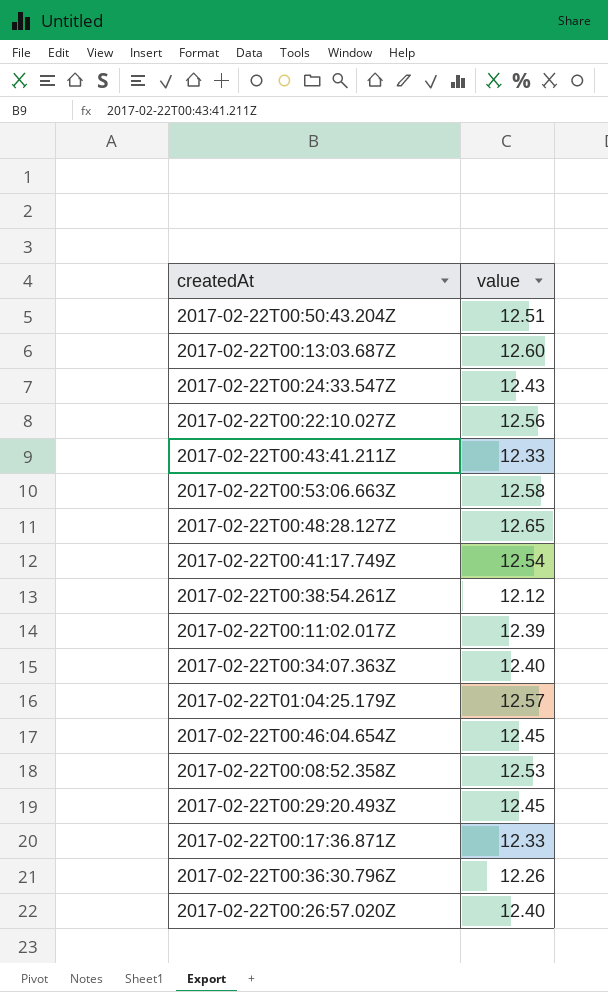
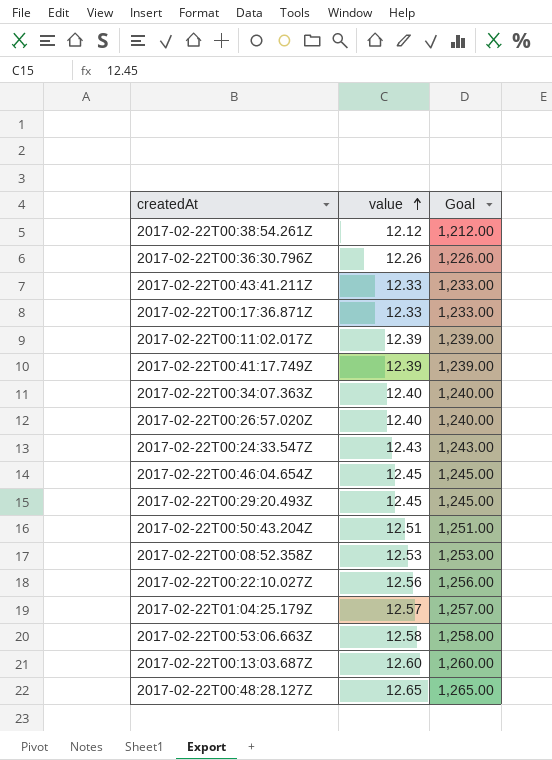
row order: none -> value ascending
column Goal | formula: none -> [value] * 100
2017-02-22T00:41:17.749Z | value: 12.54 -> 12.39

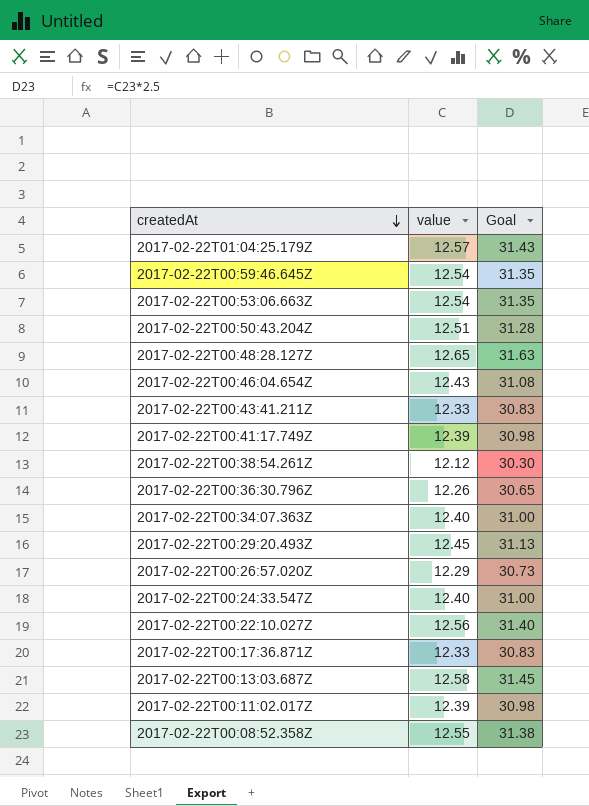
row order: value ascending -> createdAt descending
column Goal | formula: [value] * 100 -> [value] * 2.5
row 2017-02-22T00:59:46.645Z: none -> 12.54 | 31.35
2017-02-22T00:53:06.663Z | value: 12.58 -> 12.54
2017-02-22T00:46:04.654Z | value: 12.45 -> 12.43
2017-02-22T00:26:57.020Z | value: 12.40 -> 12.29
2017-02-22T00:24:33.547Z | value: 12.43 -> 12.40
2017-02-22T00:13:03.687Z | value: 12.60 -> 12.58
2017-02-22T00:08:52.358Z | value: 12.53 -> 12.55

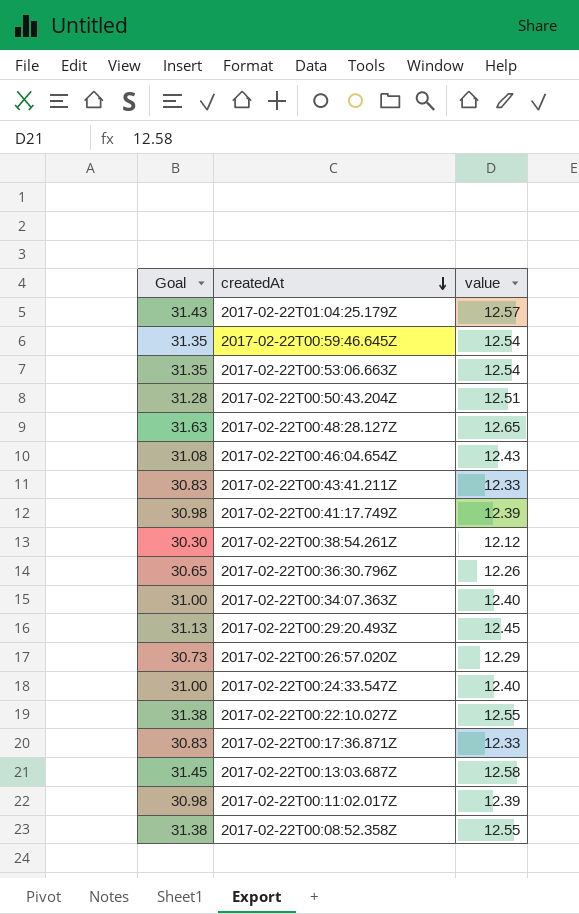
column Goal | position: 3 -> 1
2017-02-22T00:22:10.027Z | Goal: 31.40 -> 31.38
2017-02-22T00:22:10.027Z | value: 12.56 -> 12.55

